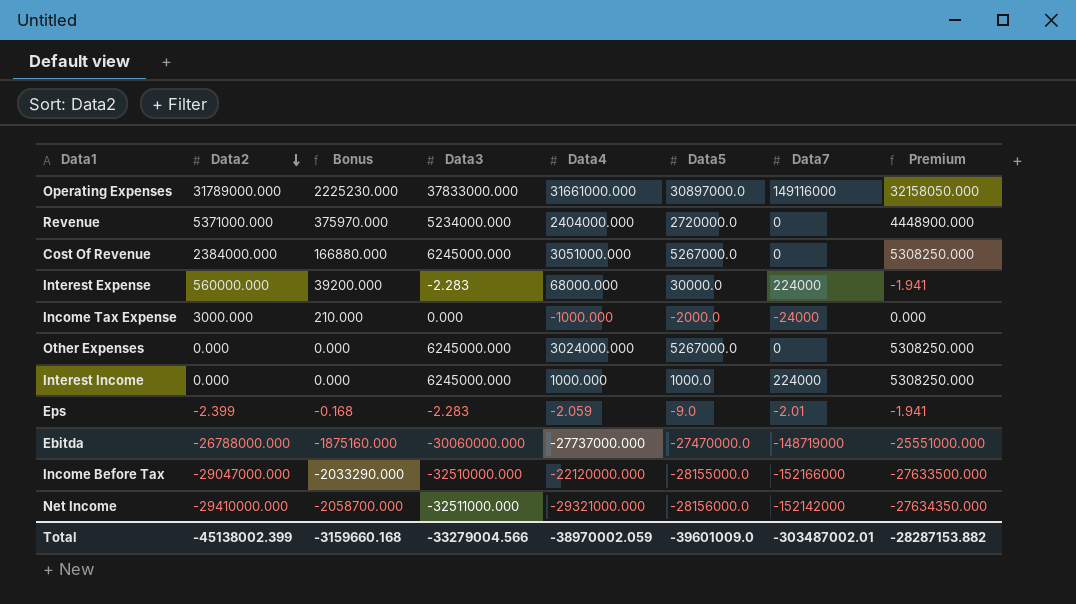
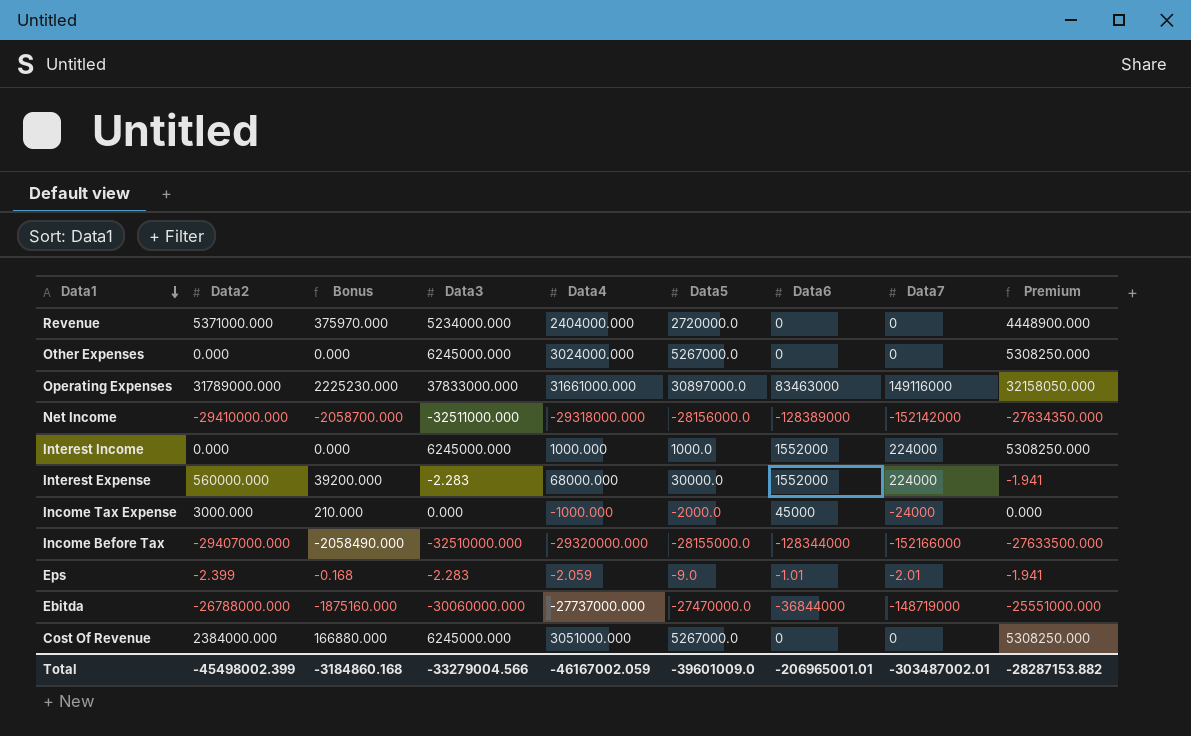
row order: Data2 descending -> Data1 descending
column Data6 | position: none -> 7
Net Income | Data4: -29321000.000 -> -29318000.000
Income Before Tax | Data2: -29047000.000 -> -29407000.000
Income Before Tax | Bonus: -2033290.000 -> -2058490.000
Income Before Tax | Data4: -22120000.000 -> -29320000.000
Total | Data2: -45138002.399 -> -45498002.399
Total | Bonus: -3159660.168 -> -3184860.168
Total | Data4: -38970002.059 -> -46167002.059

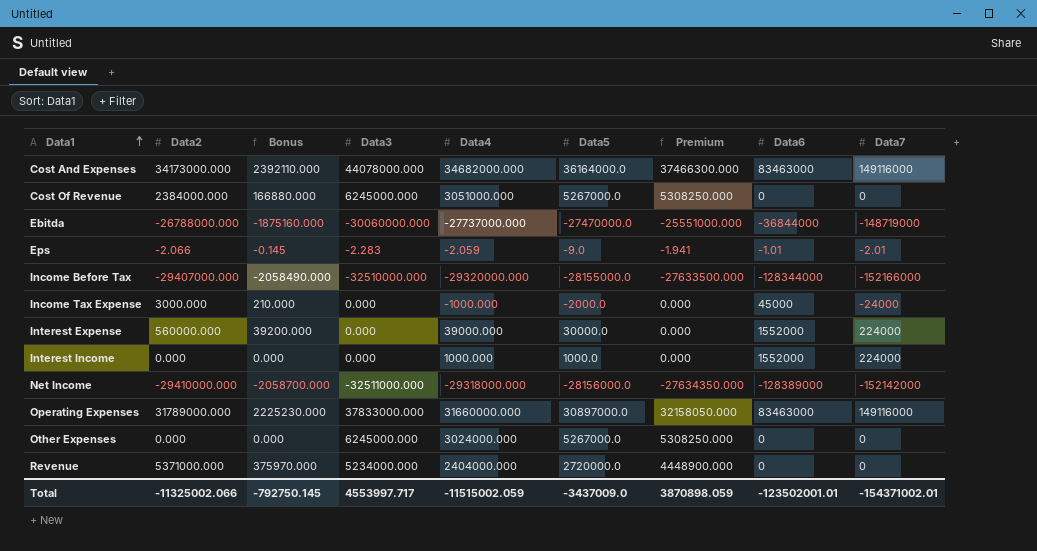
row order: Data1 descending -> Data1 ascending
column Premium | position: 9 -> 7
row Cost And Expenses: none -> 34173000.000 | 2392110.000 | 44078000.000 | 34682000.000 | 36164000.0 | 37466300.000 | 83463000 | 149116000
Eps | Data2: -2.399 -> -2.066
Eps | Bonus: -0.168 -> -0.145
Interest Expense | Data3: -2.283 -> 0.000
Interest Expense | Data4: 68000.000 -> 39000.000
Interest Expense | Premium: -1.941 -> 0.000
Interest Income | Data3: 6245000.000 -> 0.000
Interest Income | Premium: 5308250.000 -> 0.000
Operating Expenses | Data4: 31661000.000 -> 31660000.000
Total | Data2: -45498002.399 -> -11325002.066
Total | Bonus: -3184860.168 -> -792750.145
Total | Data3: -33279004.566 -> 4553997.717
Total | Data4: -46167002.059 -> -11515002.059
Total | Data5: -39601009.0 -> -3437009.0
Total | Premium: -28287153.882 -> 3870898.059
Total | Data6: -206965001.01 -> -123502001.01
Total | Data7: -303487002.01 -> -154371002.01

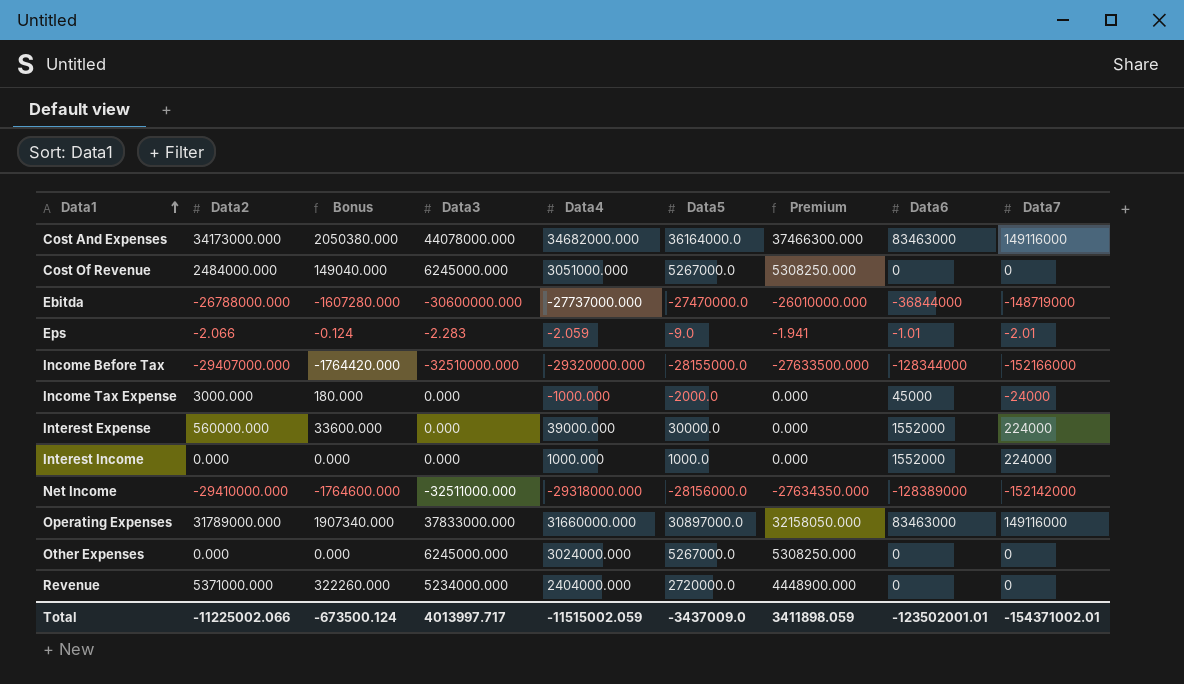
column Bonus | formula: [Data2] * 0.07 -> [Data2] * 0.06
Cost Of Revenue | Data2: 2384000.000 -> 2484000.000
Ebitda | Data3: -30060000.000 -> -30600000.000
Ebitda | Premium: -25551000.000 -> -26010000.000
Total | Data2: -11325002.066 -> -11225002.066
Total | Bonus: -792750.145 -> -673500.124
Total | Data3: 4553997.717 -> 4013997.717
Total | Premium: 3870898.059 -> 3411898.059

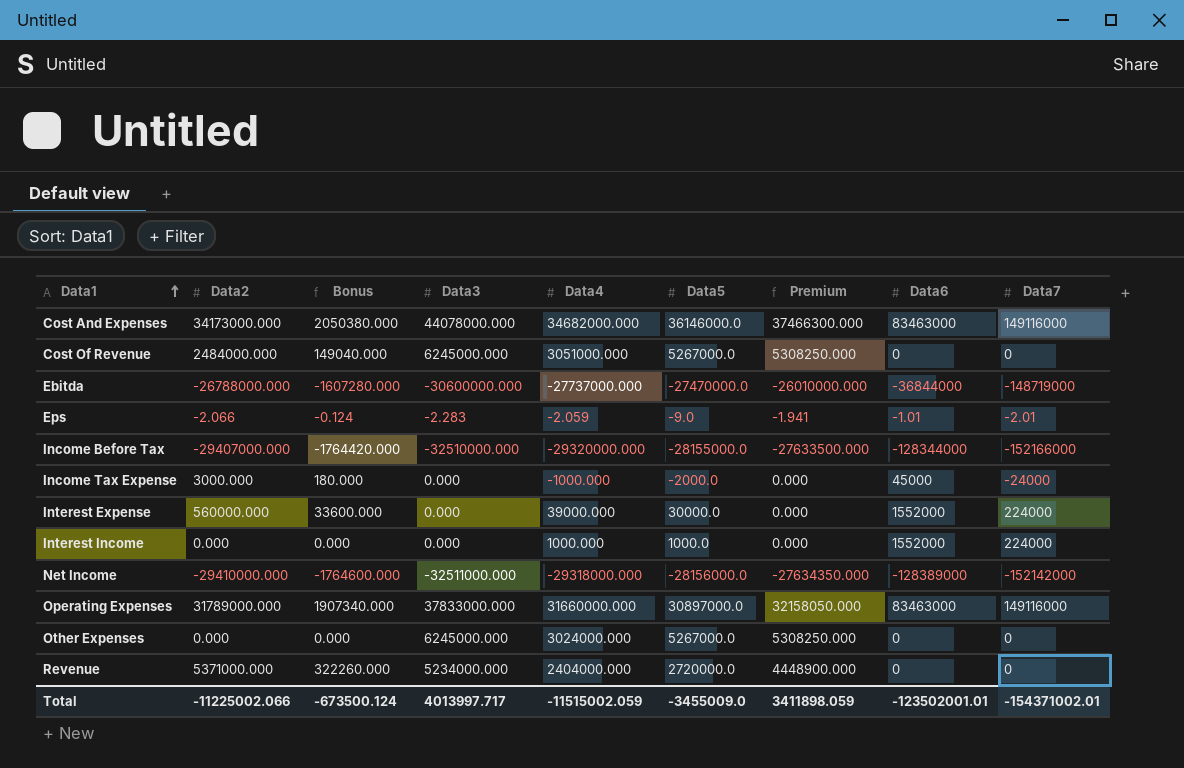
Cost And Expenses | Data5: 36164000.0 -> 36146000.0
Total | Data5: -3437009.0 -> -3455009.0

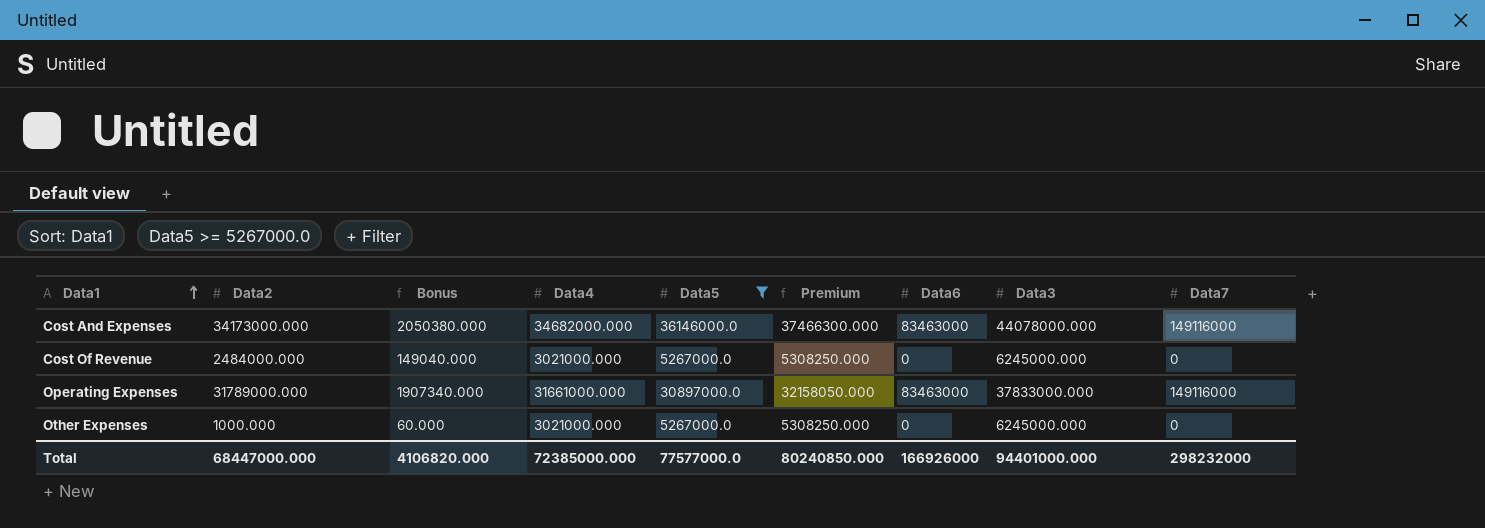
filter: none -> Data5 >= 5267000.0
column Data3 | position: 4 -> 8
Cost Of Revenue | Data4: 3051000.000 -> 3021000.000
Operating Expenses | Data4: 31660000.000 -> 31661000.000
Other Expenses | Data2: 0.000 -> 1000.000
Other Expenses | Bonus: 0.000 -> 60.000
Other Expenses | Data4: 3024000.000 -> 3021000.000
Total | Data2: -11225002.066 -> 68447000.000
Total | Bonus: -673500.124 -> 4106820.000
Total | Data4: -11515002.059 -> 72385000.000
Total | Data5: -3455009.0 -> 77577000.0
Total | Premium: 3411898.059 -> 80240850.000
Total | Data6: -123502001.01 -> 166926000
Total | Data3: 4013997.717 -> 94401000.000
Total | Data7: -154371002.01 -> 298232000

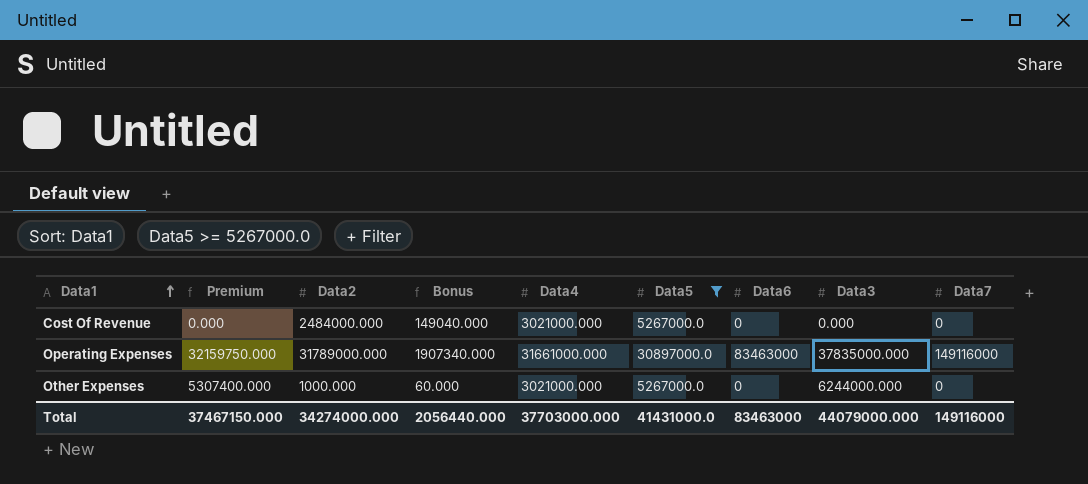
column Premium | position: 6 -> 2
row Cost And Expenses: 34173000.000 | 2050380.000 | 34682000.000 | 36146000.0 | 37466300.000 | 83463000 | 44078000.000 | 149116000 -> none
Cost Of Revenue | Premium: 5308250.000 -> 0.000
Cost Of Revenue | Data3: 6245000.000 -> 0.000
Operating Expenses | Premium: 32158050.000 -> 32159750.000
Operating Expenses | Data3: 37833000.000 -> 37835000.000
Other Expenses | Premium: 5308250.000 -> 5307400.000
Other Expenses | Data3: 6245000.000 -> 6244000.000
Total | Premium: 80240850.000 -> 37467150.000
Total | Data2: 68447000.000 -> 34274000.000
Total | Bonus: 4106820.000 -> 2056440.000
Total | Data4: 72385000.000 -> 37703000.000
Total | Data5: 77577000.0 -> 41431000.0
Total | Data6: 166926000 -> 83463000
Total | Data3: 94401000.000 -> 44079000.000
Total | Data7: 298232000 -> 149116000

